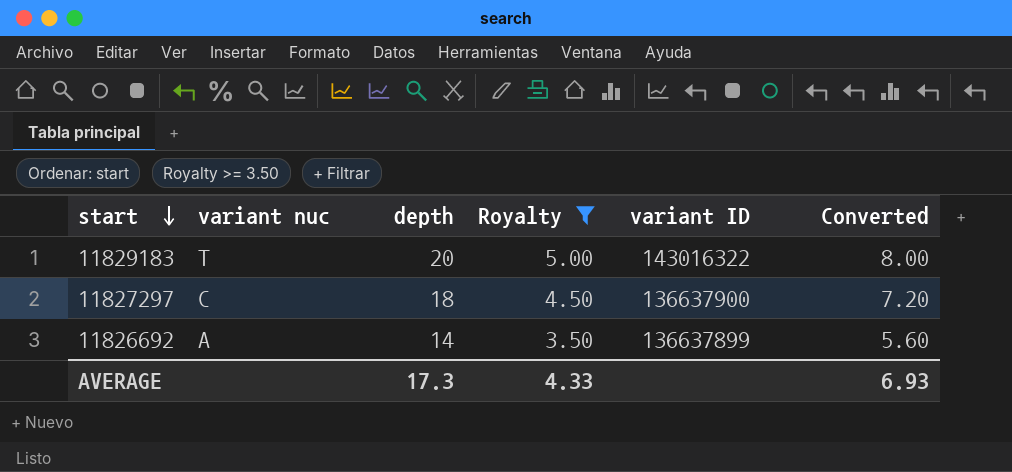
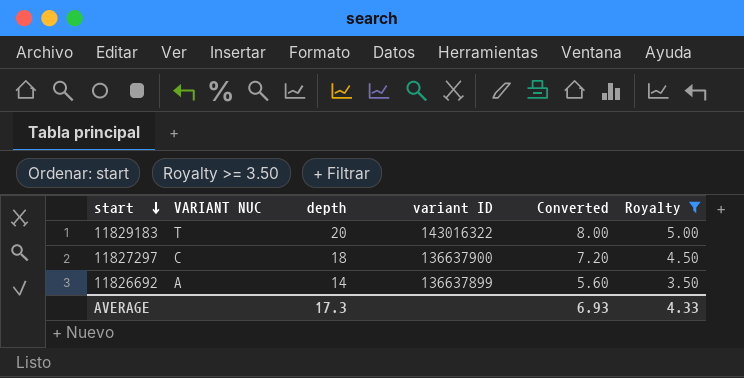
column name: variant nuc -> VARIANT NUC
column Royalty | position: 4 -> 6

